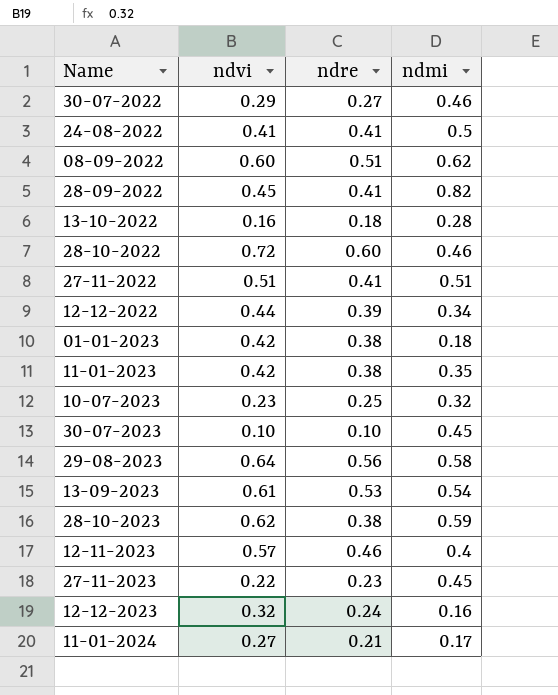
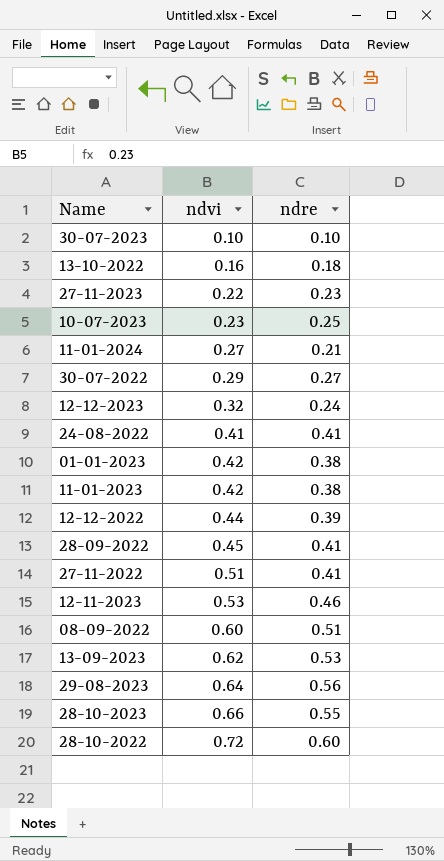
row order: Name ascending -> ndvi ascending
column ndmi | position: 4 -> none
12-11-2023 | ndvi: 0.57 -> 0.53
13-09-2023 | ndvi: 0.61 -> 0.62
28-10-2023 | ndvi: 0.62 -> 0.66
28-10-2023 | ndre: 0.38 -> 0.55

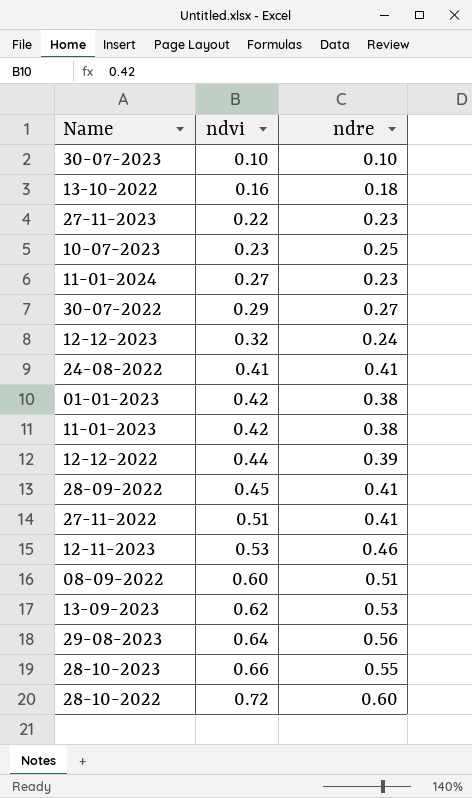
11-01-2024 | ndre: 0.21 -> 0.23

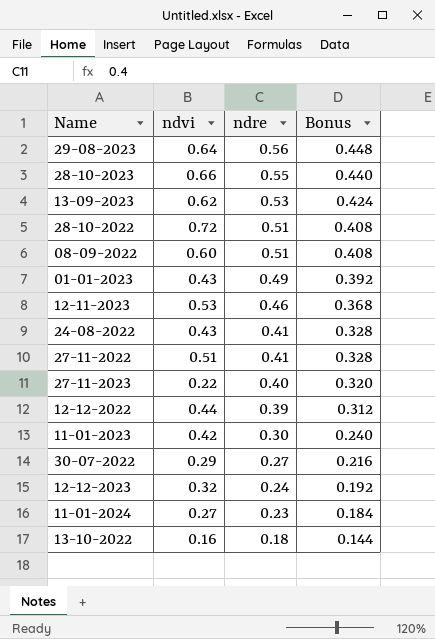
row order: ndvi ascending -> ndre descending
column Bonus | formula: none -> [ndre] * 0.8
row 30-07-2023: 0.10 | 0.10 -> none
row 10-07-2023: 0.23 | 0.25 -> none
row 28-09-2022: 0.45 | 0.41 -> none
28-10-2022 | ndre: 0.60 -> 0.51
01-01-2023 | ndvi: 0.42 -> 0.43
01-01-2023 | ndre: 0.38 -> 0.49
24-08-2022 | ndvi: 0.41 -> 0.43
27-11-2023 | ndre: 0.23 -> 0.40
11-01-2023 | ndre: 0.38 -> 0.30

